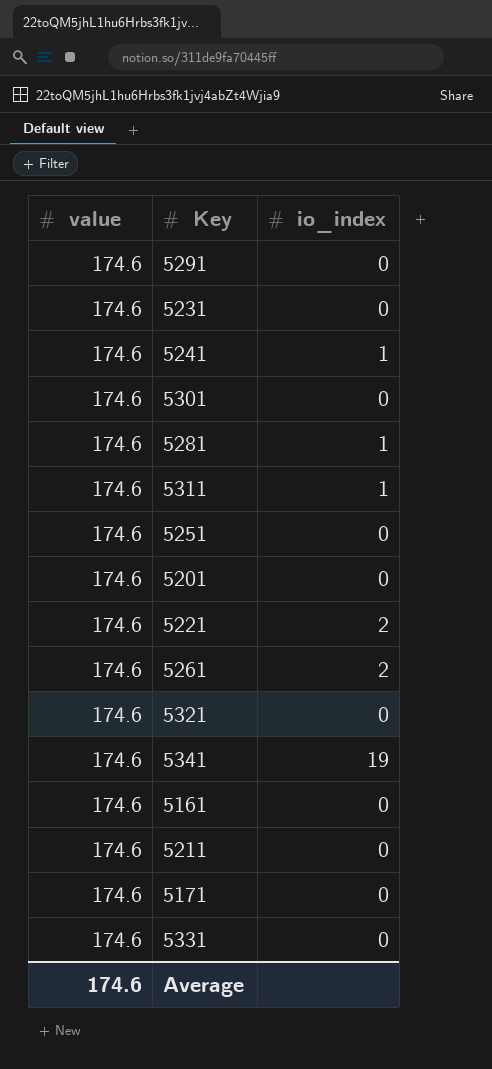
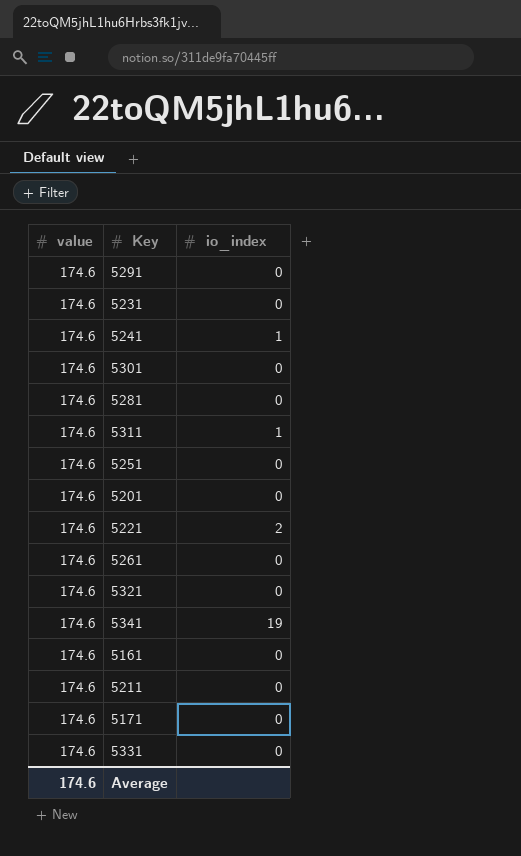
5281 | io_index: 1 -> 0
5261 | io_index: 2 -> 0

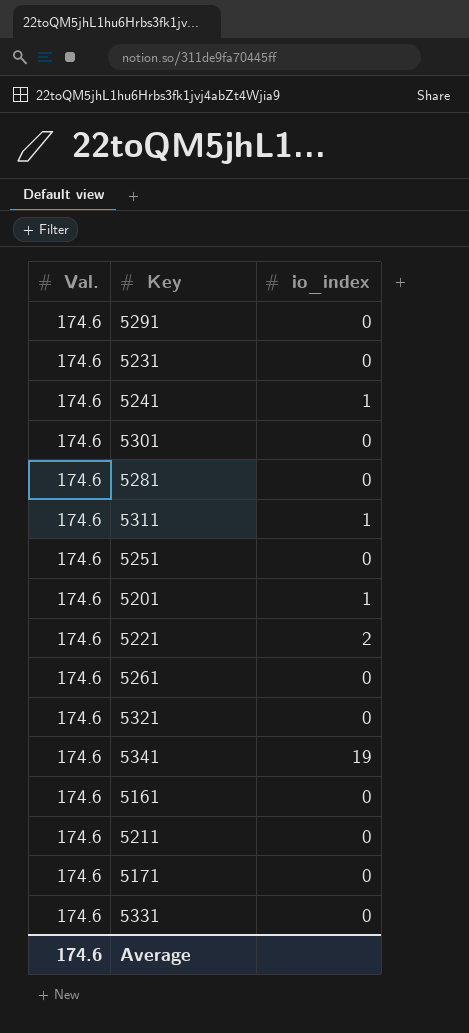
column name: value -> Val.
5201 | io_index: 0 -> 1

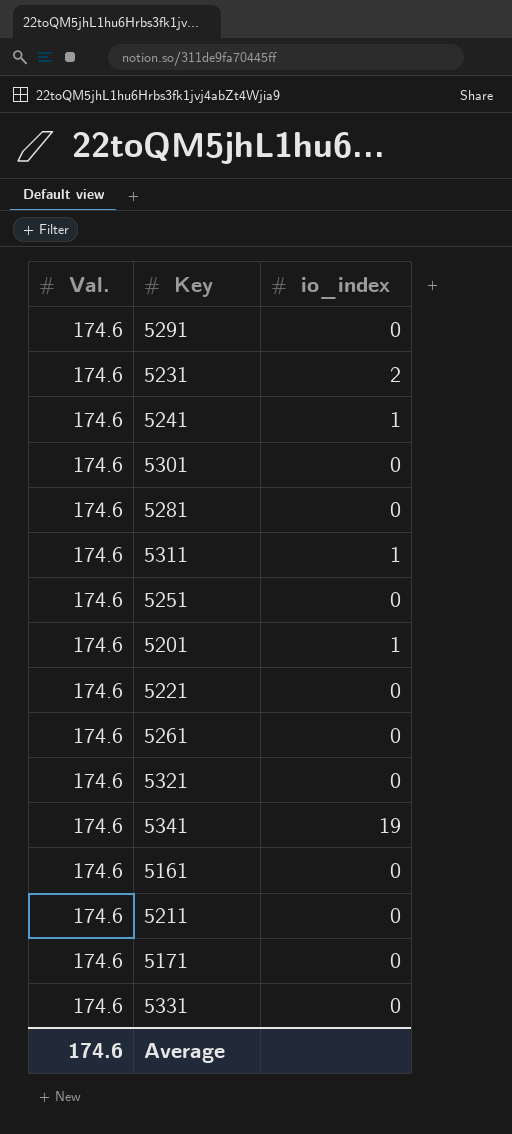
5231 | io_index: 0 -> 2
5221 | io_index: 2 -> 0

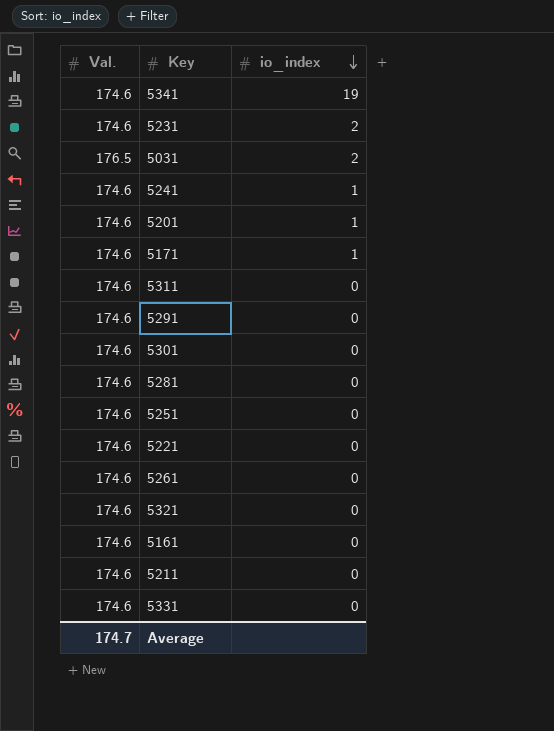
row order: none -> io_index descending
row 5031: none -> 176.5 | 2
5171 | io_index: 0 -> 1
5311 | io_index: 1 -> 0
Average | Val.: 174.6 -> 174.7

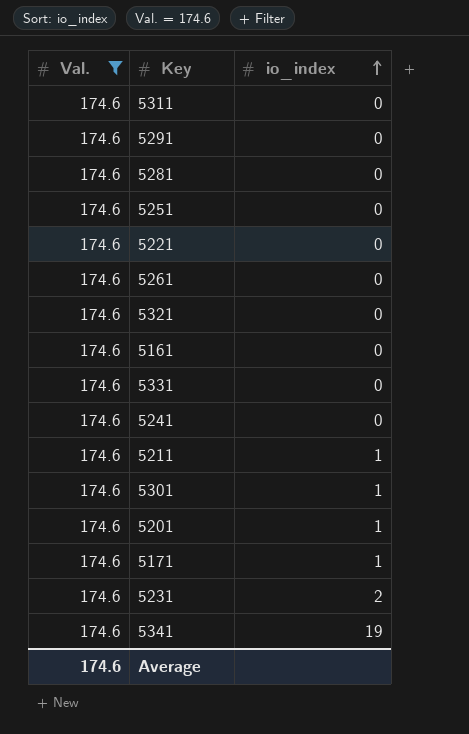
filter: none -> Val. = 174.6
row order: io_index descending -> io_index ascending
5241 | io_index: 1 -> 0
5211 | io_index: 0 -> 1
5301 | io_index: 0 -> 1
Average | Val.: 174.7 -> 174.6

